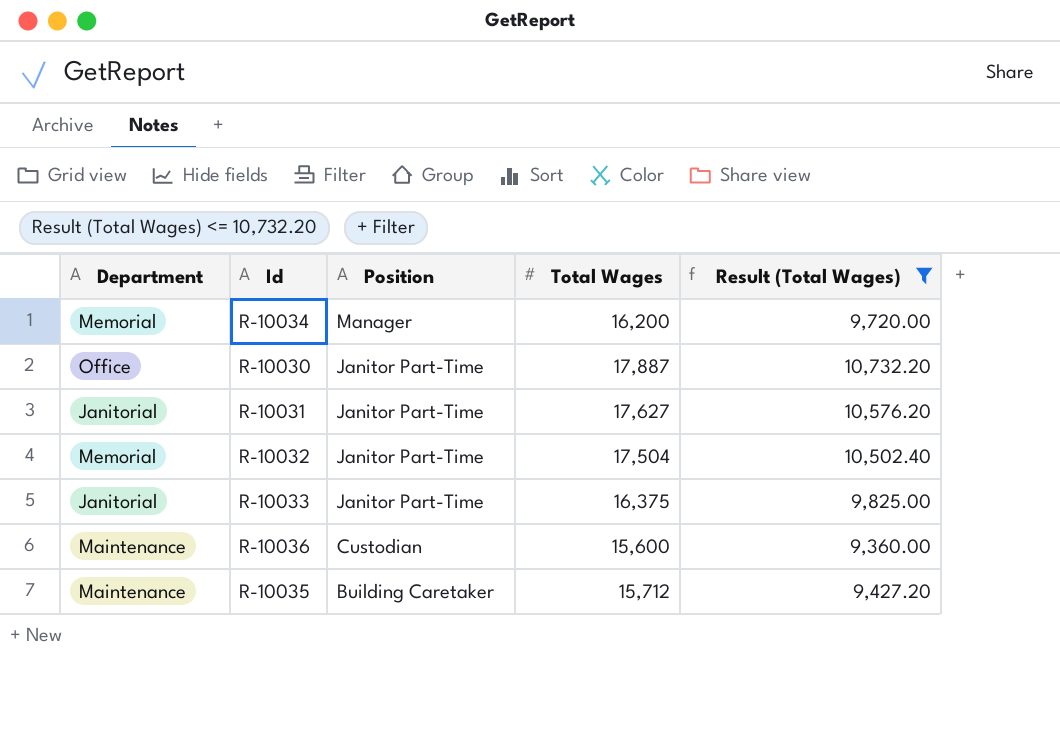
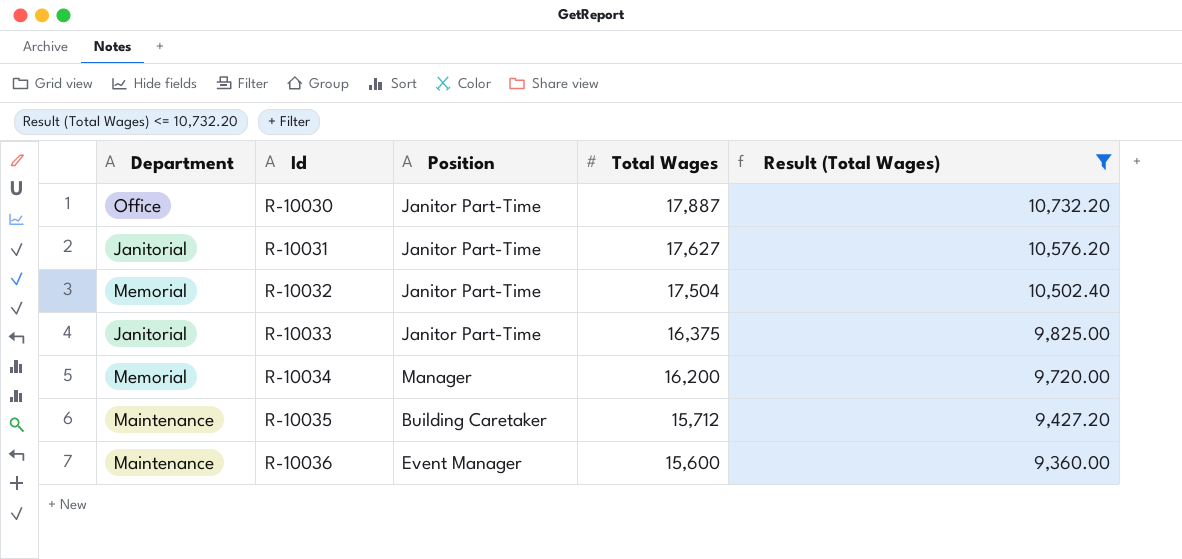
row order: Position descending -> Id ascending
R-10036 | Position: Custodian -> Event Manager

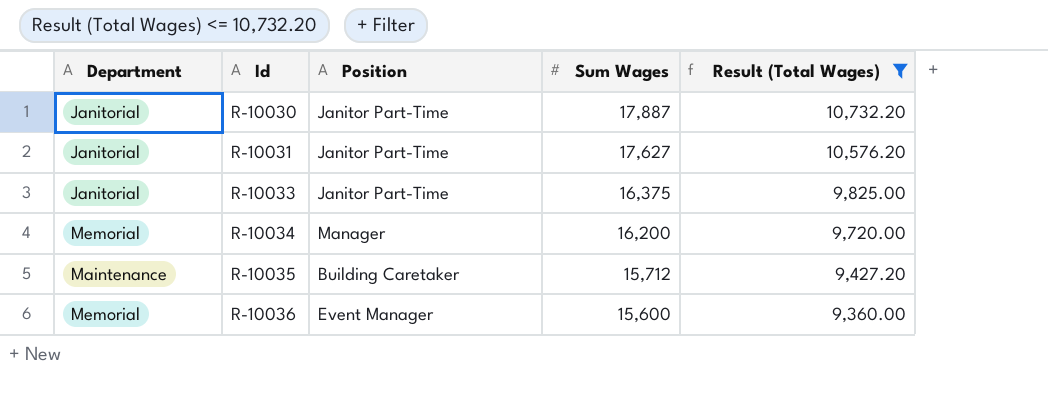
column name: Total Wages -> Sum Wages
row R-10032: Memorial | Janitor Part-Time | 17,504 | 10,502.40 -> none
R-10030 | Department: Office -> Janitorial
R-10036 | Department: Maintenance -> Memorial

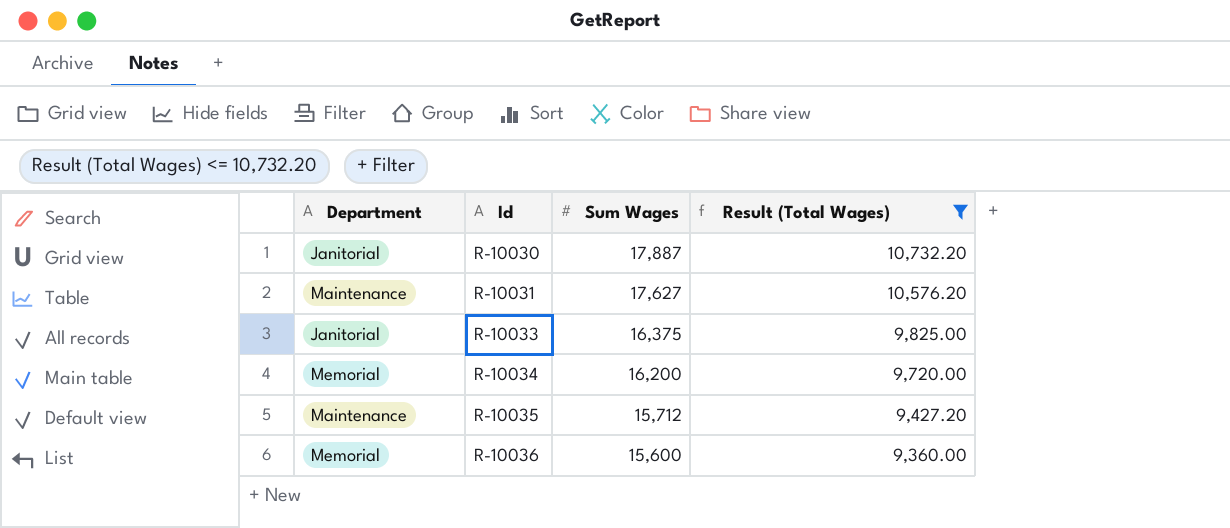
column Position | position: 3 -> none
R-10031 | Department: Janitorial -> Maintenance

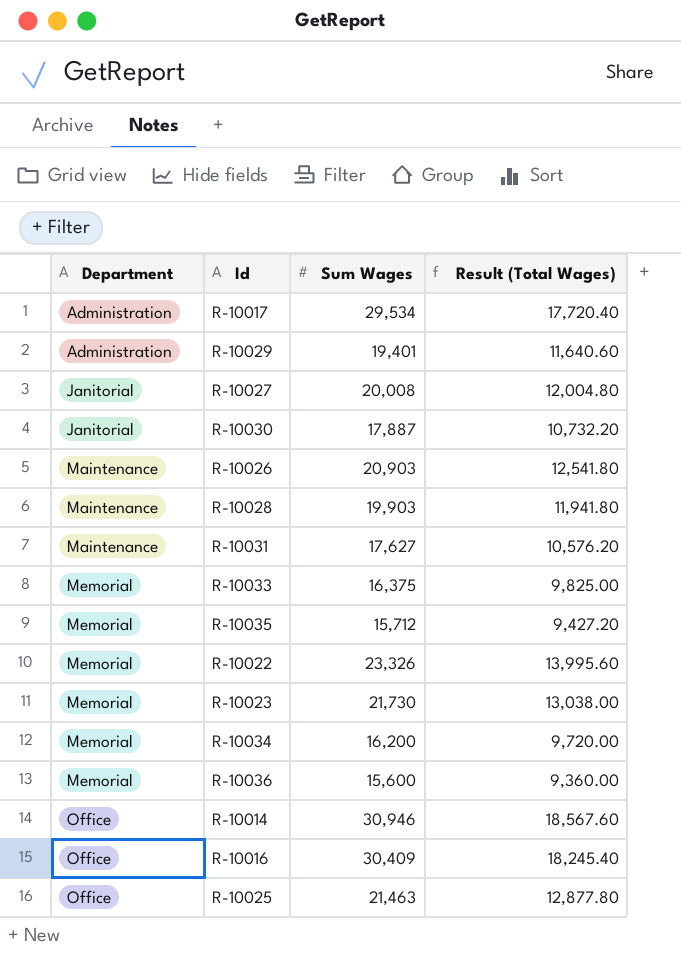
filter: Result (Total Wages) <= 10,732.20 -> none
row order: Id ascending -> Department ascending
R-10033 | Department: Janitorial -> Memorial
R-10035 | Department: Maintenance -> Memorial

